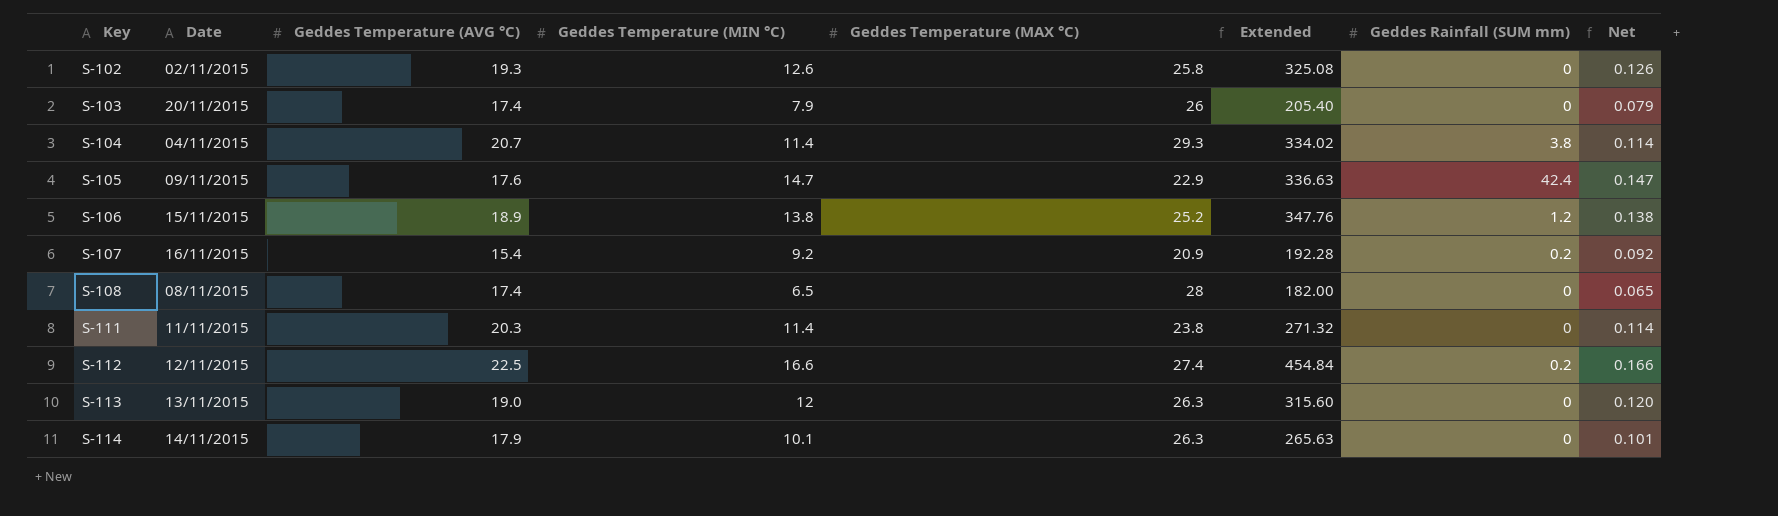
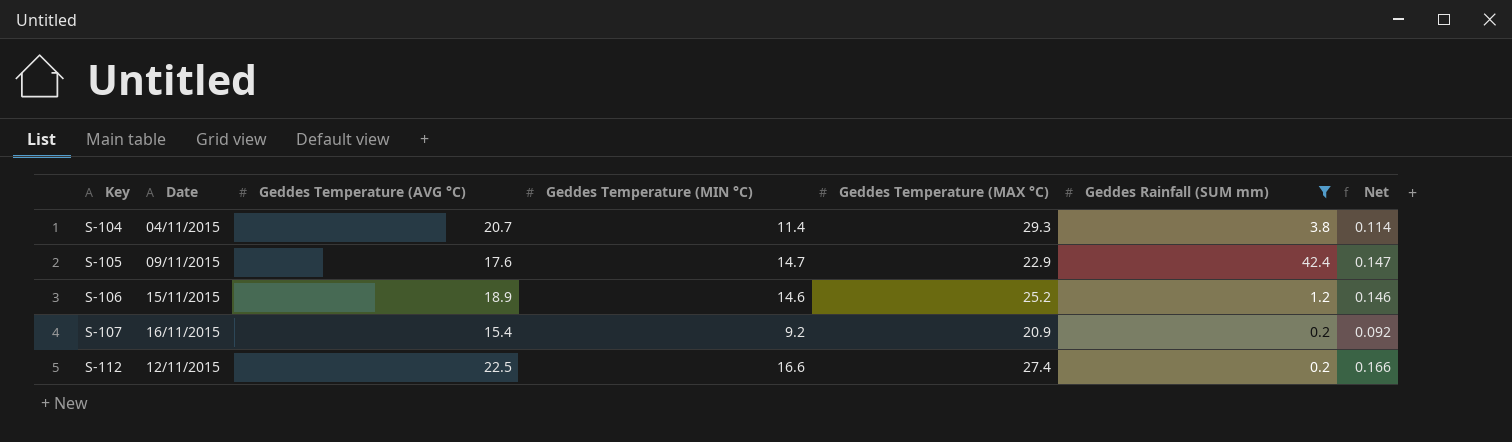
filter: none -> Geddes Rainfall (SUM mm) != 0
column Extended | formula: [Geddes Temperature (MIN °C)] * [Geddes Temperature (MAX °C)] -> none
S-106 | Geddes Temperature (MIN °C): 13.8 -> 14.6
S-106 | Net: 0.138 -> 0.146

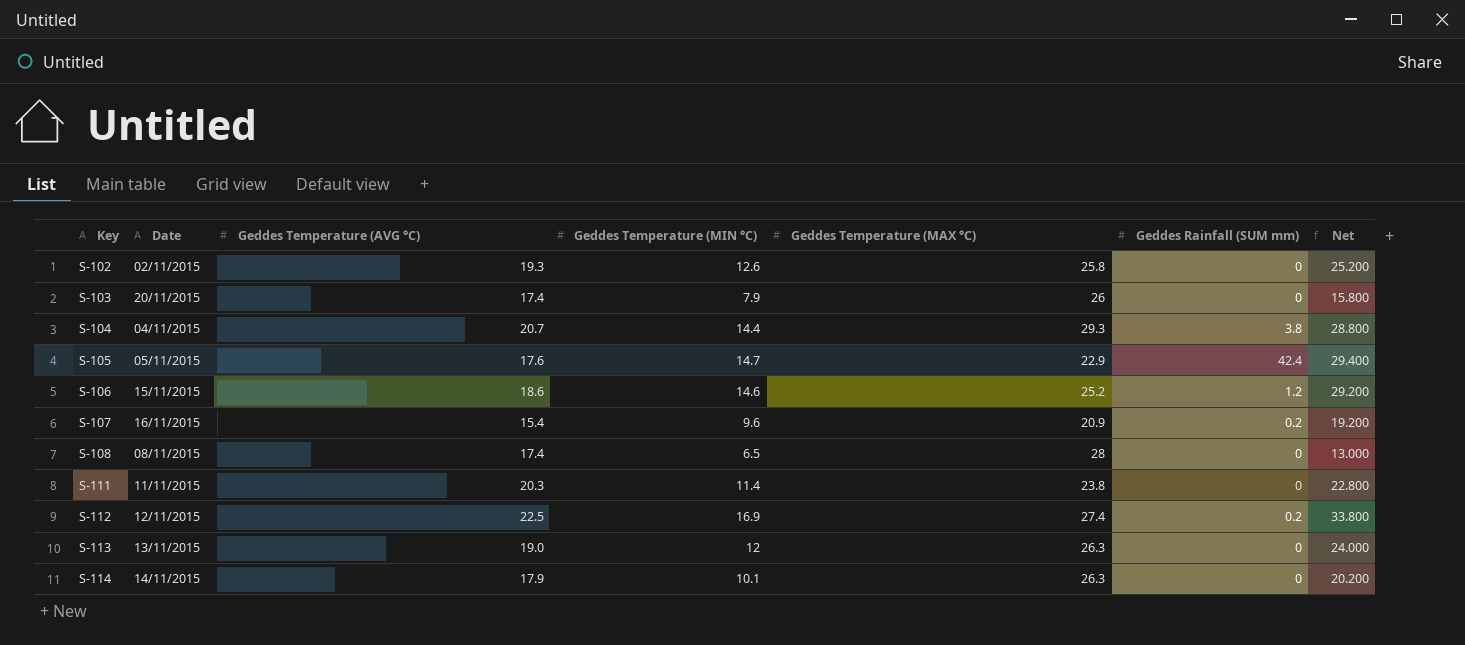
filter: Geddes Rainfall (SUM mm) != 0 -> none
column Net | formula: [Geddes Temperature (MIN °C)] * 0.01 -> [Geddes Temperature (MIN °C)] * 2
S-104 | Geddes Temperature (MIN °C): 11.4 -> 14.4
S-105 | Date: 09/11/2015 -> 05/11/2015
S-106 | Geddes Temperature (AVG °C): 18.9 -> 18.6
S-107 | Geddes Temperature (MIN °C): 9.2 -> 9.6
S-112 | Geddes Temperature (MIN °C): 16.6 -> 16.9

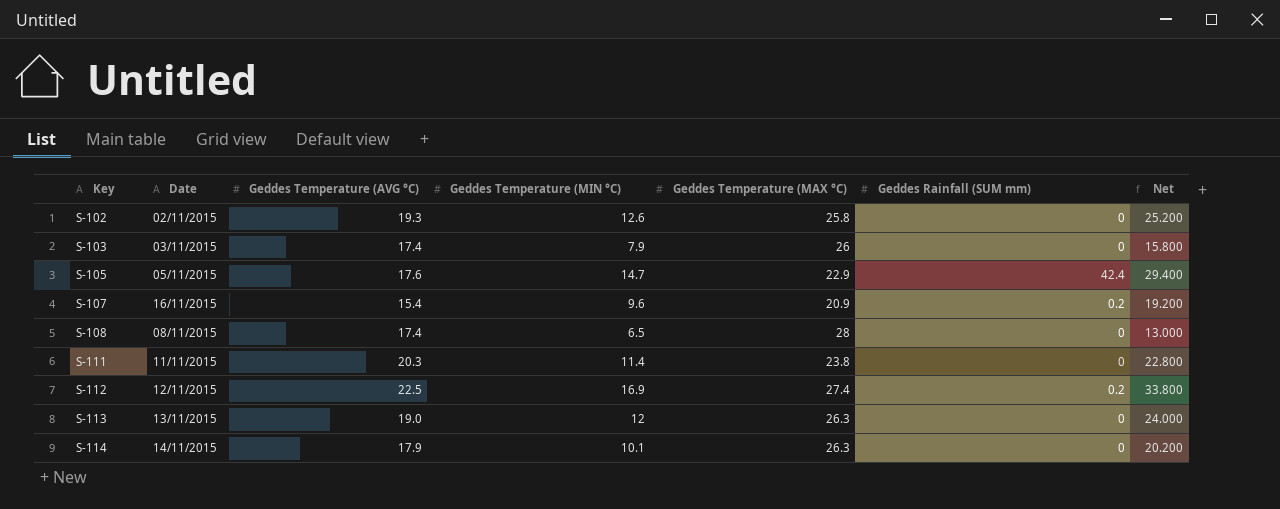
row S-104: 04/11/2015 | 20.7 | 14.4 | 29.3 | 3.8 | 28.800 -> none
row S-106: 15/11/2015 | 18.6 | 14.6 | 25.2 | 1.2 | 29.200 -> none
S-103 | Date: 20/11/2015 -> 03/11/2015

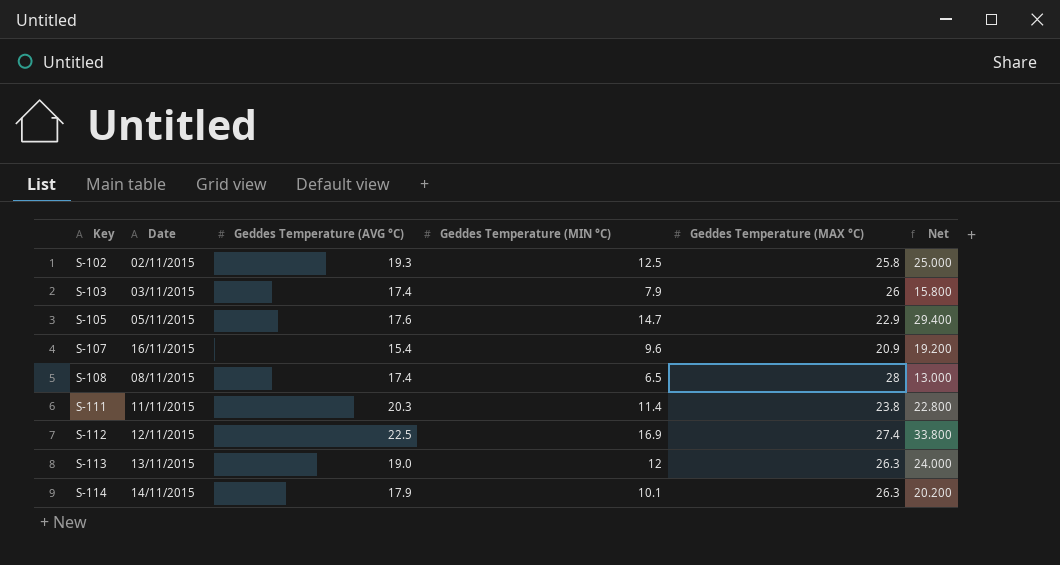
column Geddes Rainfall (SUM mm) | position: 6 -> none
S-102 | Geddes Temperature (MIN °C): 12.6 -> 12.5
S-102 | Net: 25.200 -> 25.000

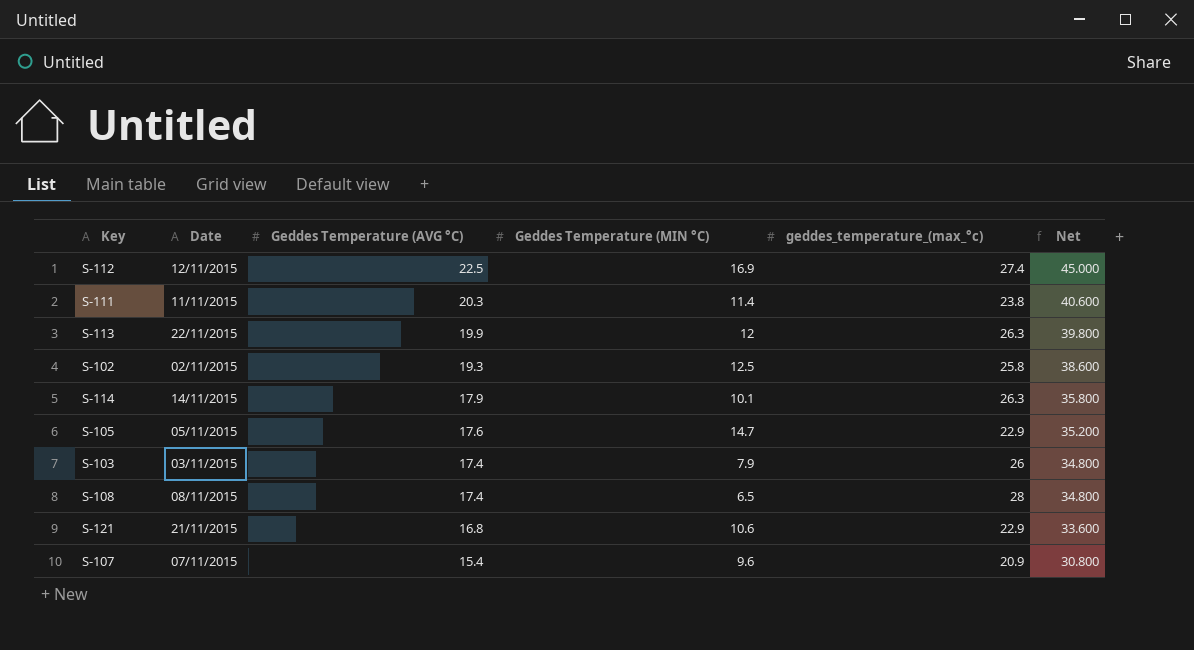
row order: Key ascending -> Geddes Temperature (AVG °C) descending
column name: Geddes Temperature (MAX °C) -> geddes_temperature_(max_°c)
column Net | formula: [Geddes Temperature (MIN °C)] * 2 -> [Geddes Temperature (AVG °C)] * 2
S-113 | Date: 13/11/2015 -> 22/11/2015
S-113 | Geddes Temperature (AVG °C): 19.0 -> 19.9
row S-121: none -> 21/11/2015 | 16.8 | 10.6 | 22.9 | 33.600
S-107 | Date: 16/11/2015 -> 07/11/2015

